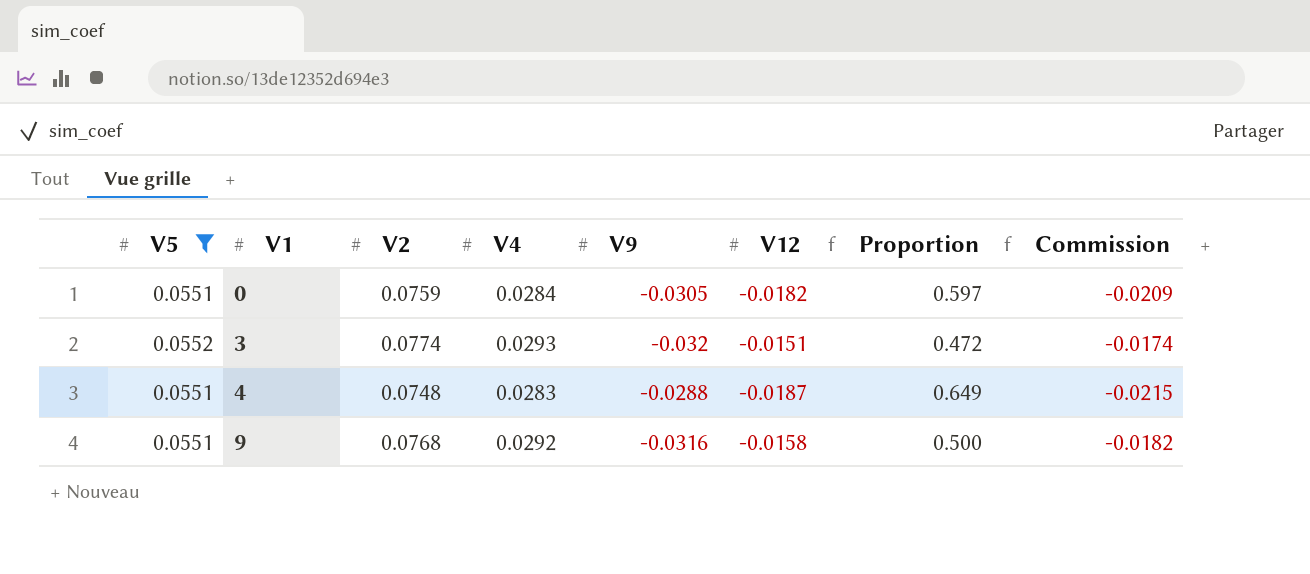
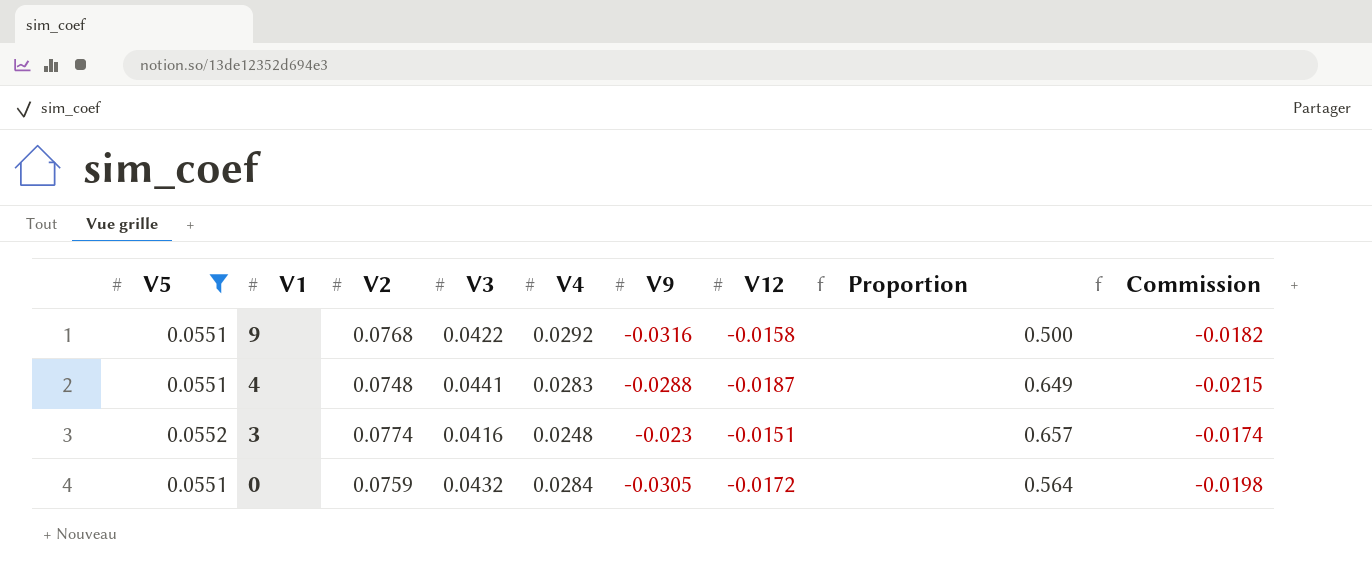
row order: V1 ascending -> V1 descending
column V3 | position: none -> 4
3 | V4: 0.0293 -> 0.0248
3 | V9: -0.032 -> -0.023
3 | Proportion: 0.472 -> 0.657
0 | V12: -0.0182 -> -0.0172
0 | Proportion: 0.597 -> 0.564
0 | Commission: -0.0209 -> -0.0198

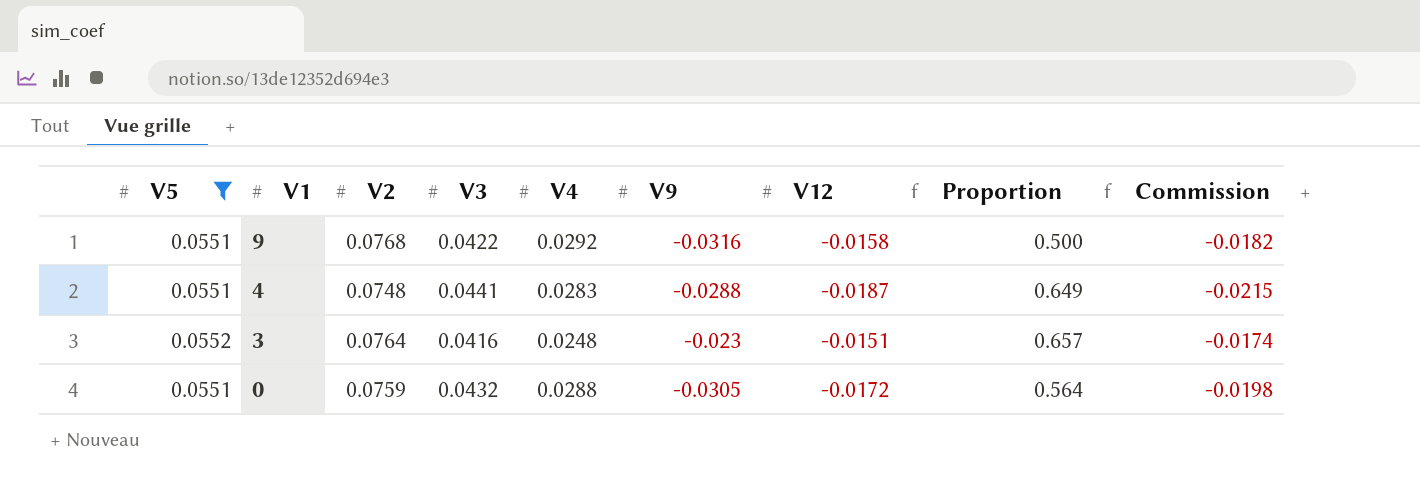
3 | V2: 0.0774 -> 0.0764
0 | V4: 0.0284 -> 0.0288

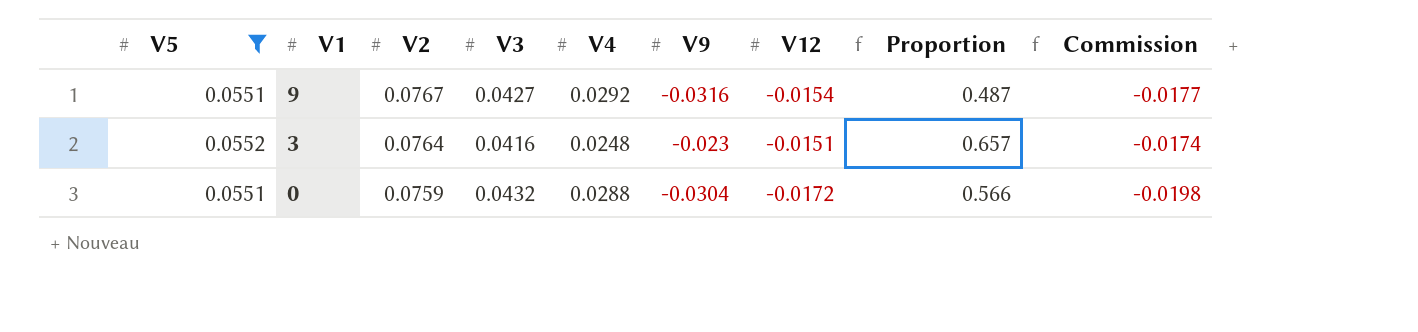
row 4: 0.0551 | 0.0748 | 0.0441 | 0.0283 | -0.0288 | -0.0187 | 0.649 | -0.0215 -> none
9 | V2: 0.0768 -> 0.0767
9 | V3: 0.0422 -> 0.0427
9 | V12: -0.0158 -> -0.0154
9 | Proportion: 0.500 -> 0.487
9 | Commission: -0.0182 -> -0.0177
0 | V9: -0.0305 -> -0.0304
0 | Proportion: 0.564 -> 0.566

